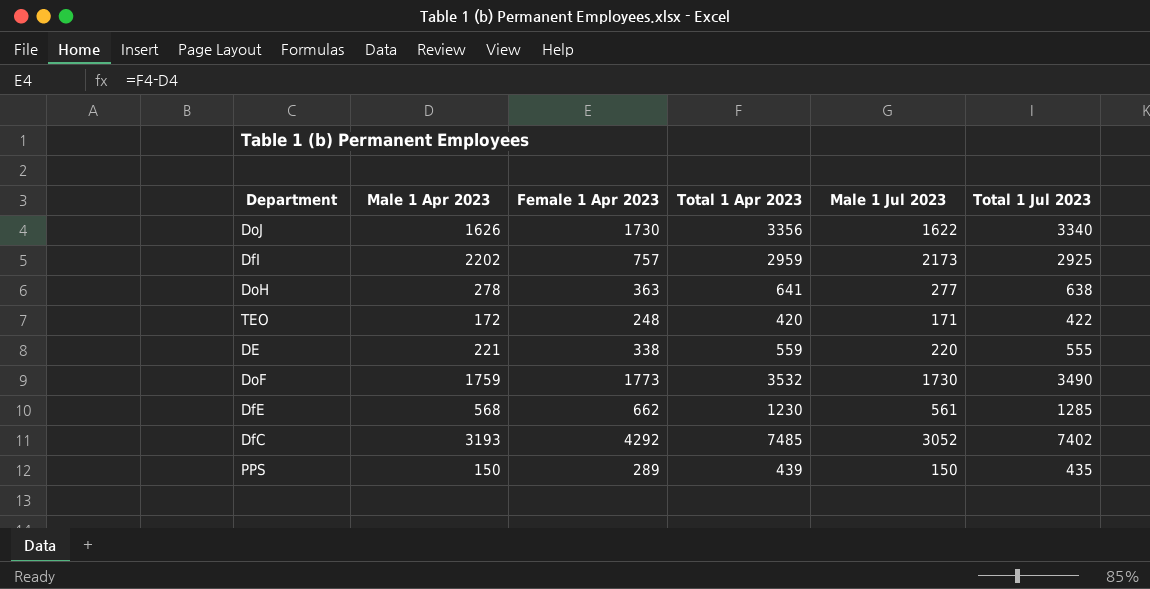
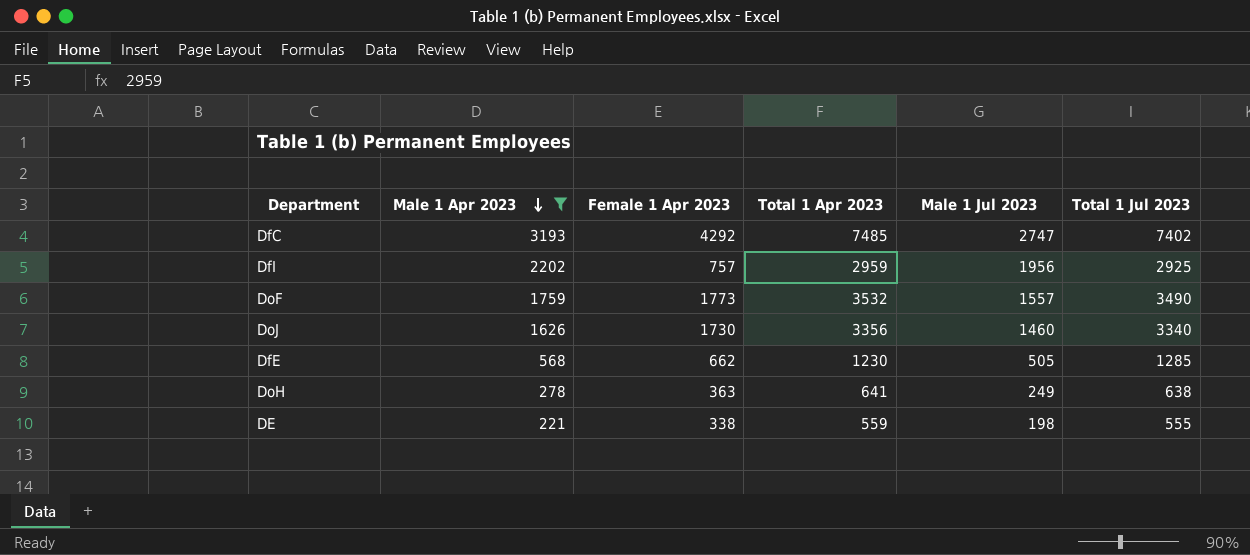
filter: none -> Male 1 Apr 2023 >= 221
row order: none -> Male 1 Apr 2023 descending
DfC | Male 1 Jul 2023: 3052 -> 2747
DfI | Male 1 Jul 2023: 2173 -> 1956
DoF | Male 1 Jul 2023: 1730 -> 1557
DoJ | Male 1 Jul 2023: 1622 -> 1460
DfE | Male 1 Jul 2023: 561 -> 505
DoH | Male 1 Jul 2023: 277 -> 249
DE | Male 1 Jul 2023: 220 -> 198

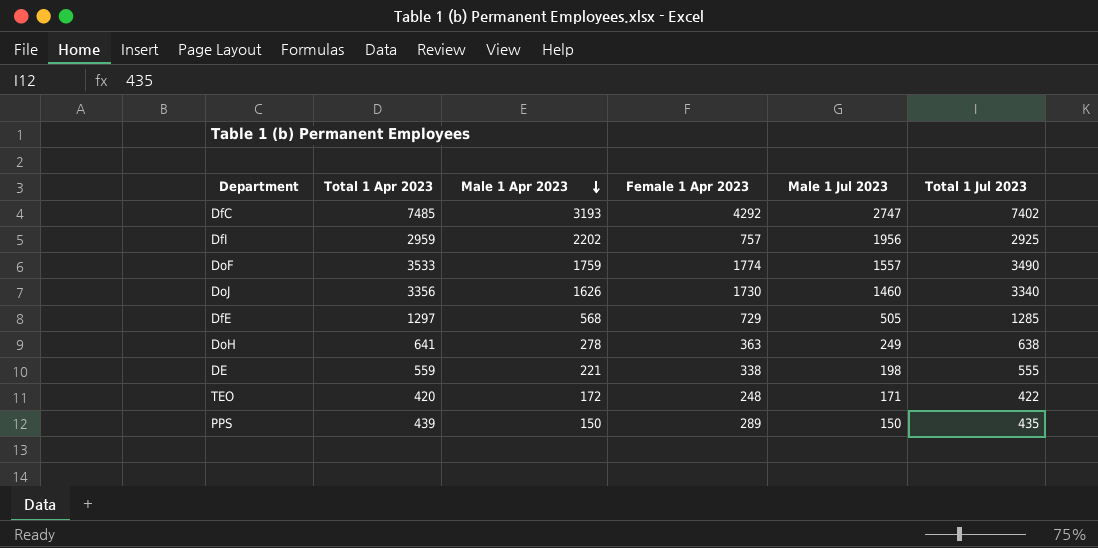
filter: Male 1 Apr 2023 >= 221 -> none
column Total 1 Apr 2023 | position: 4 -> 2
DoF | Total 1 Apr 2023: 3532 -> 3533
DoF | Female 1 Apr 2023: 1773 -> 1774
DfE | Total 1 Apr 2023: 1230 -> 1297
DfE | Female 1 Apr 2023: 662 -> 729

